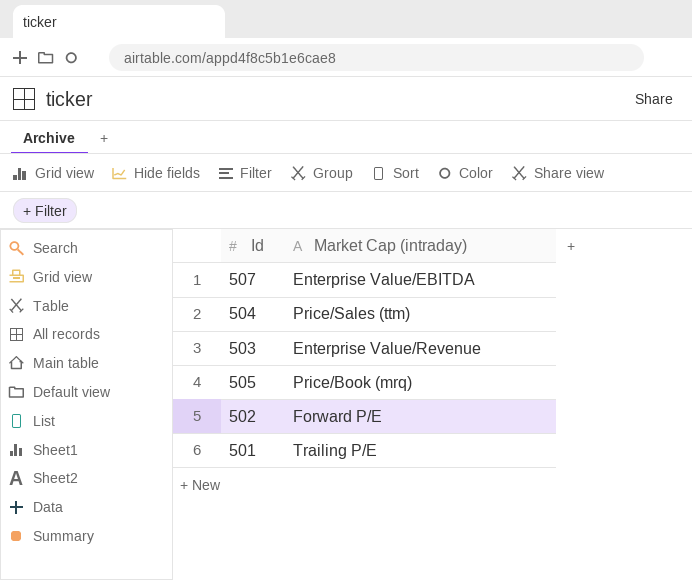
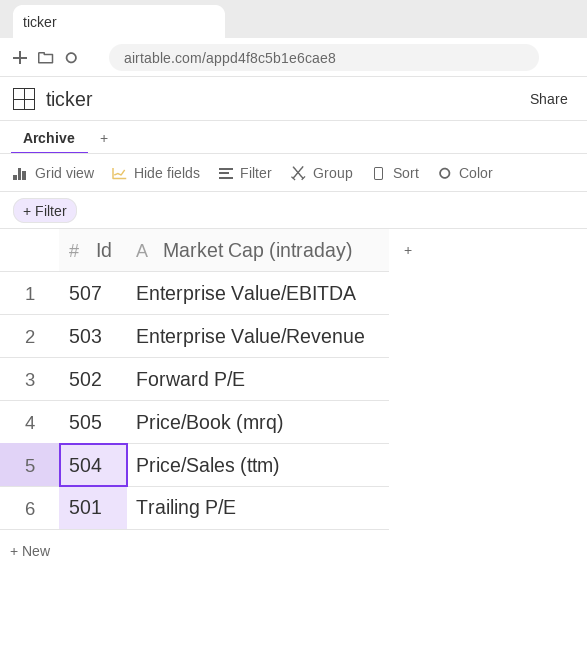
row order: none -> Market Cap (intraday) ascending

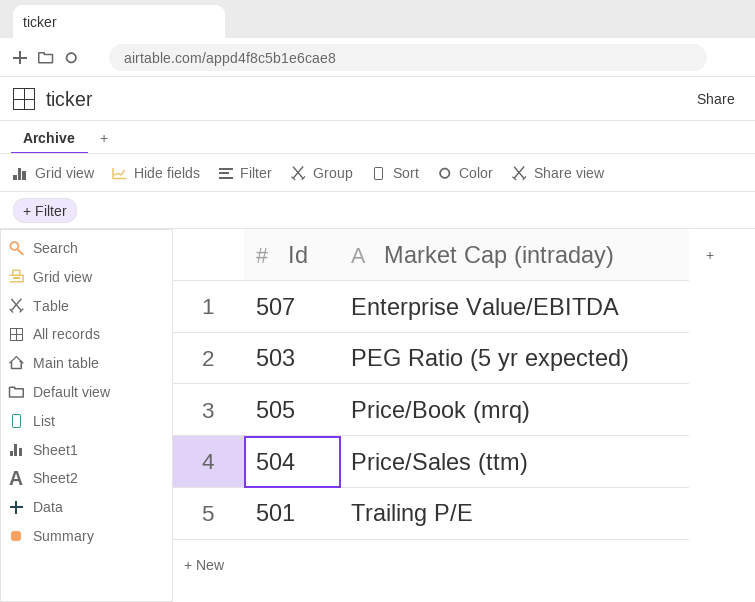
row 502: Forward P/E -> none
503 | Market Cap (intraday): Enterprise Value/Revenue -> PEG Ratio (5 yr expected)

